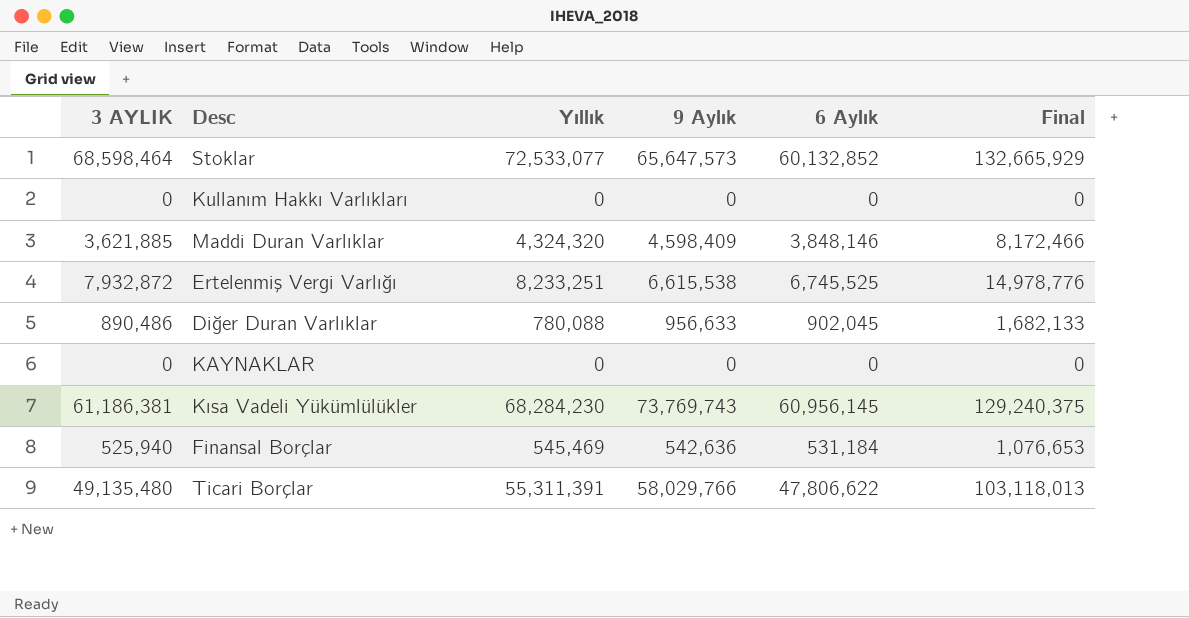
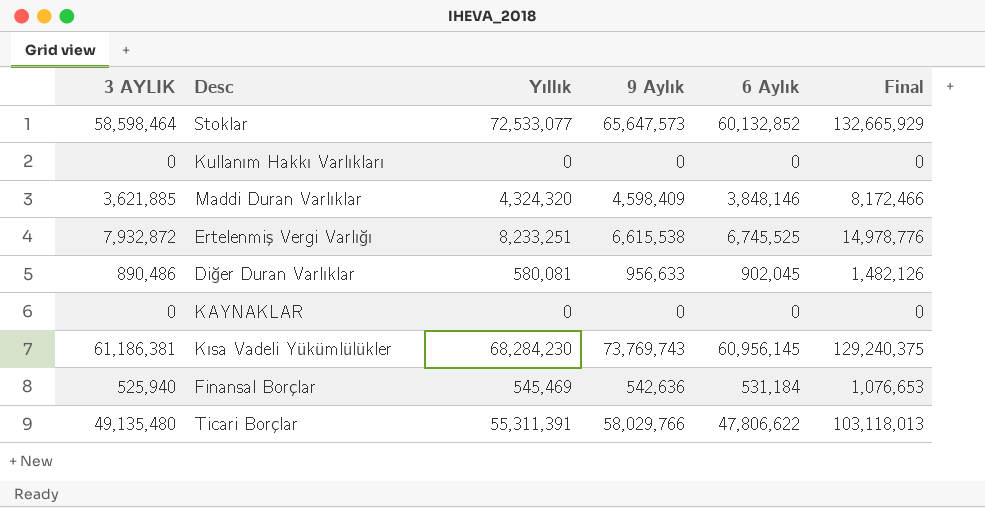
Stoklar | 3 AYLIK: 68,598,464 -> 58,598,464
Diğer Duran Varlıklar | Yıllık: 780,088 -> 580,081
Diğer Duran Varlıklar | Final: 1,682,133 -> 1,482,126

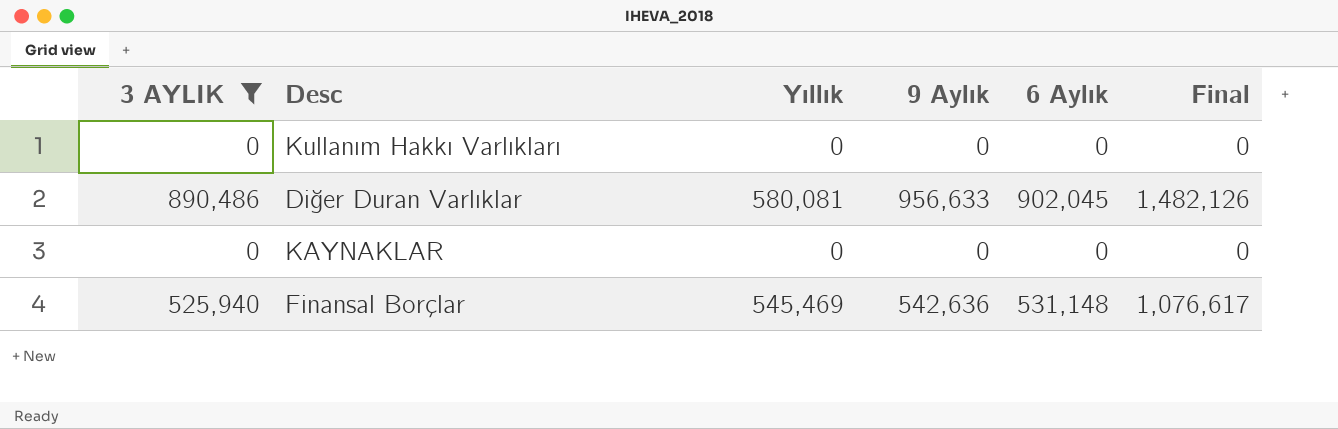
filter: none -> 3 AYLIK <= 890,486
Finansal Borçlar | 6 Aylık: 531,184 -> 531,148
Finansal Borçlar | Final: 1,076,653 -> 1,076,617

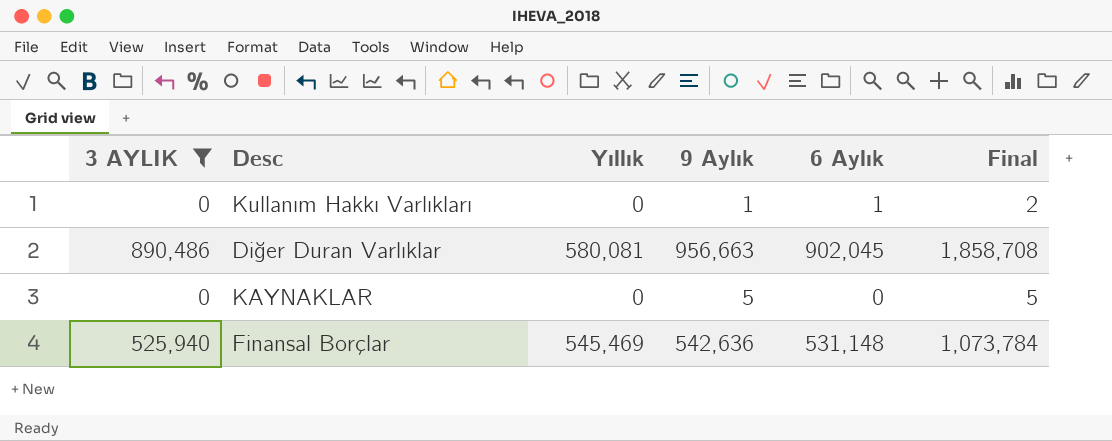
column Final | formula: [Yıllık] + [6 Aylık] -> [9 Aylık] + [6 Aylık]
Kullanım Hakkı Varlıkları | 9 Aylık: 0 -> 1
Kullanım Hakkı Varlıkları | 6 Aylık: 0 -> 1
Diğer Duran Varlıklar | 9 Aylık: 956,633 -> 956,663
KAYNAKLAR | 9 Aylık: 0 -> 5

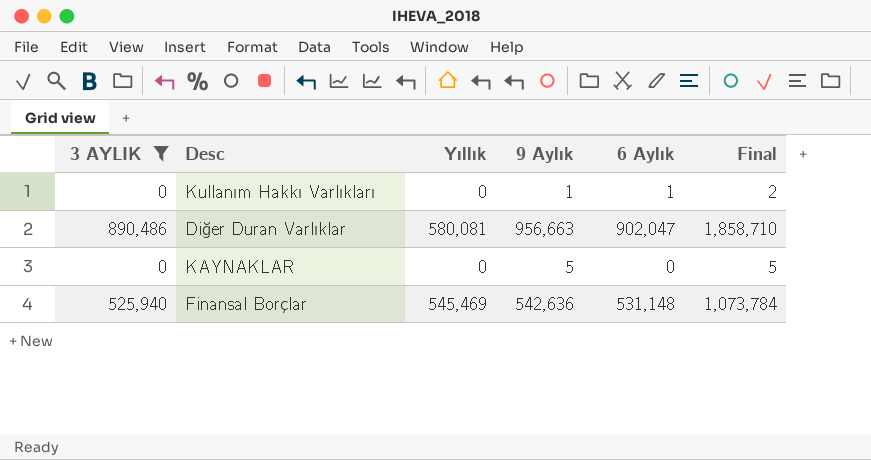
Diğer Duran Varlıklar | 6 Aylık: 902,045 -> 902,047
Diğer Duran Varlıklar | Final: 1,858,708 -> 1,858,710

